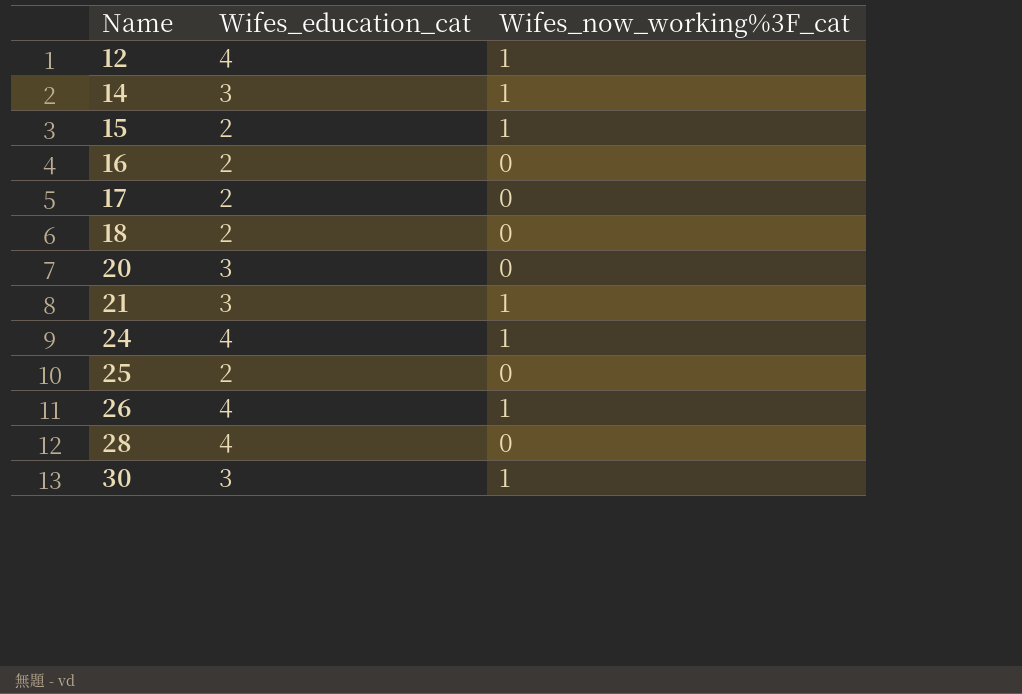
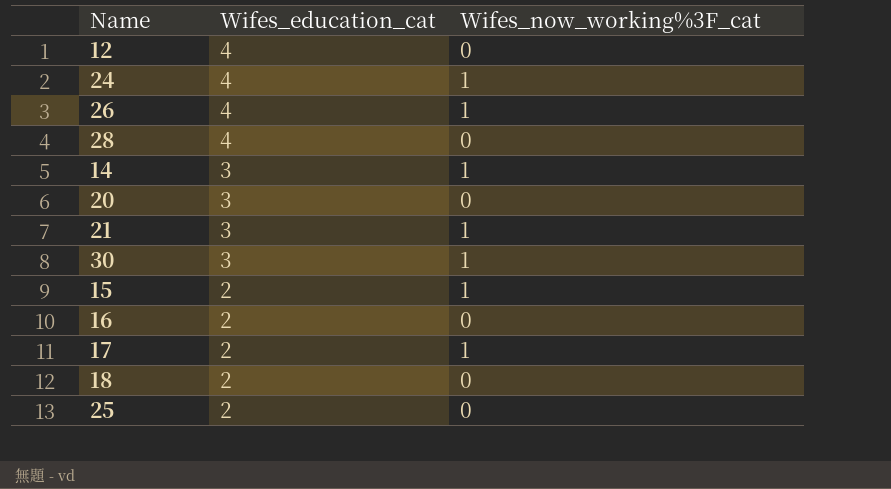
row order: Name ascending -> Wifes_education_cat descending
12 | Wifes_now_working%3F_cat: 1 -> 0
17 | Wifes_now_working%3F_cat: 0 -> 1

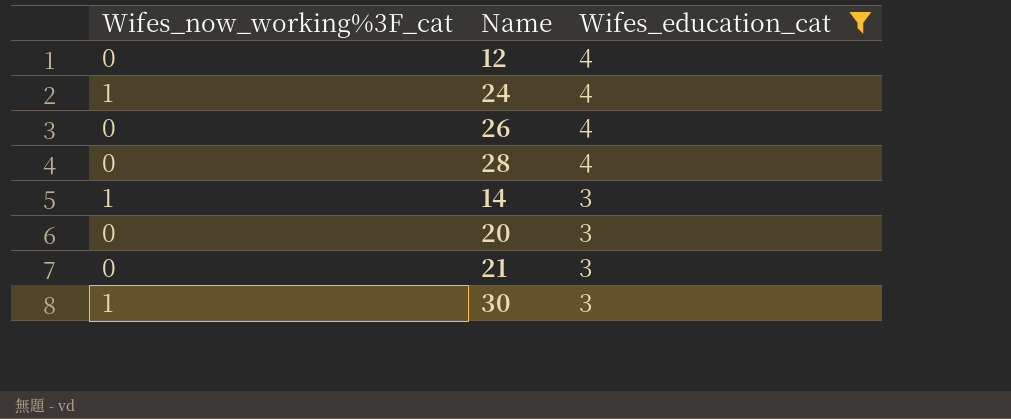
filter: none -> Wifes_education_cat != 2
column Wifes_now_working%3F_cat | position: 3 -> 1
26 | Wifes_now_working%3F_cat: 1 -> 0
21 | Wifes_now_working%3F_cat: 1 -> 0

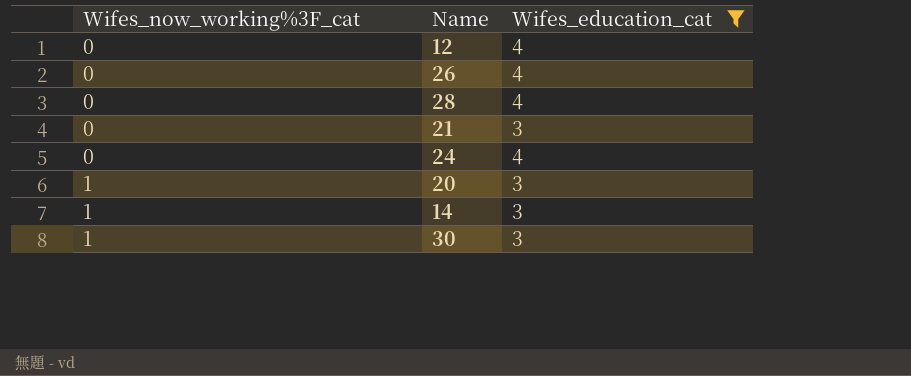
row order: Wifes_education_cat descending -> Wifes_now_working%3F_cat ascending
24 | Wifes_now_working%3F_cat: 1 -> 0
20 | Wifes_now_working%3F_cat: 0 -> 1

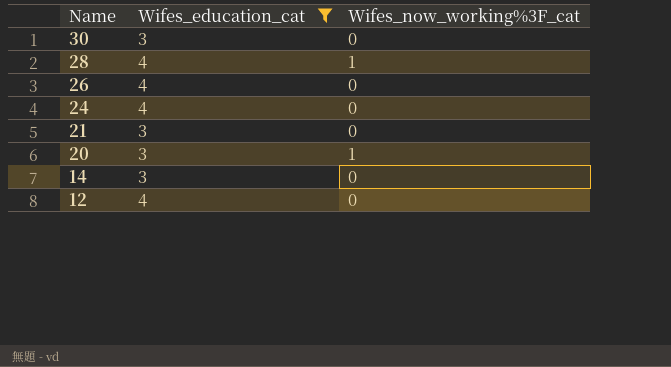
row order: Wifes_now_working%3F_cat ascending -> Name descending
column Wifes_now_working%3F_cat | position: 1 -> 3
30 | Wifes_now_working%3F_cat: 1 -> 0
28 | Wifes_now_working%3F_cat: 0 -> 1
14 | Wifes_now_working%3F_cat: 1 -> 0

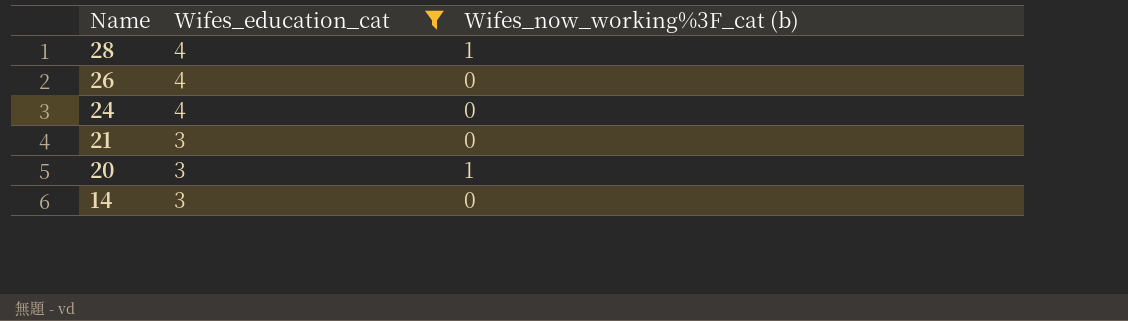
column name: Wifes_now_working%3F_cat -> Wifes_now_working%3F_cat (b)
row 30: 3 | 0 -> none
row 12: 4 | 0 -> none

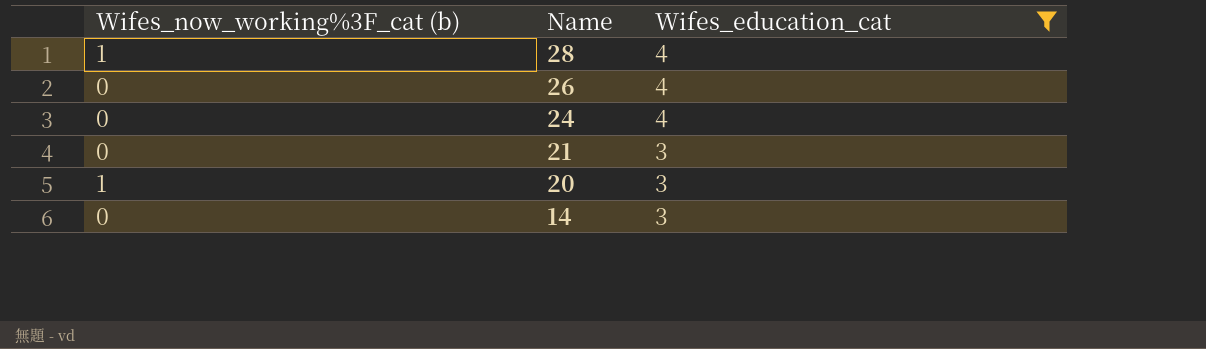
column Wifes_now_working%3F_cat (b) | position: 3 -> 1

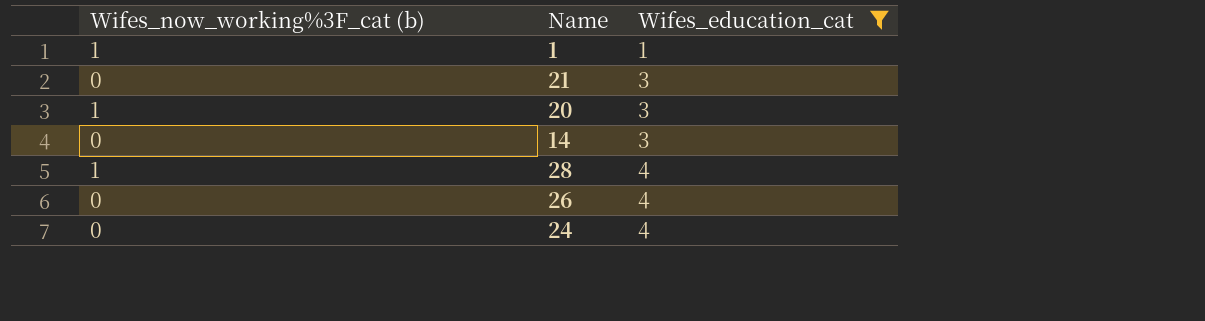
row order: Name descending -> Wifes_education_cat ascending
row 1: none -> 1 | 1

